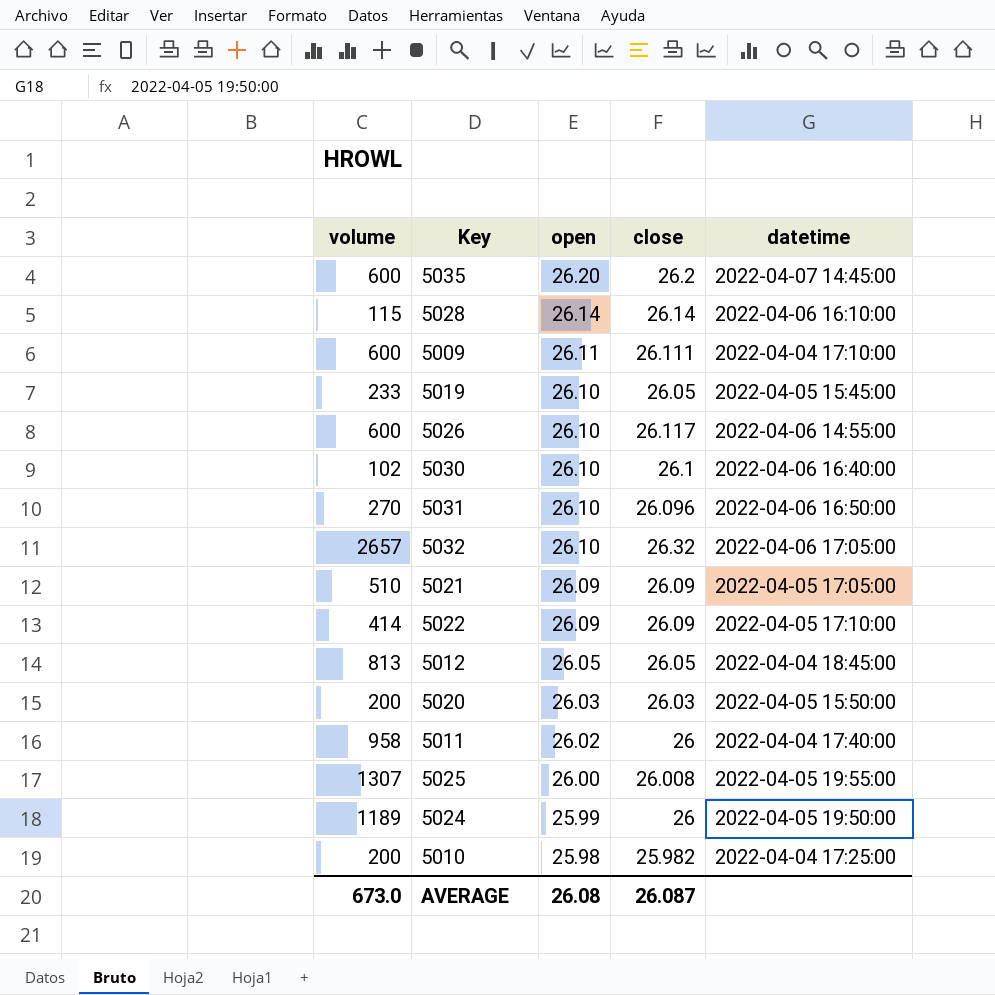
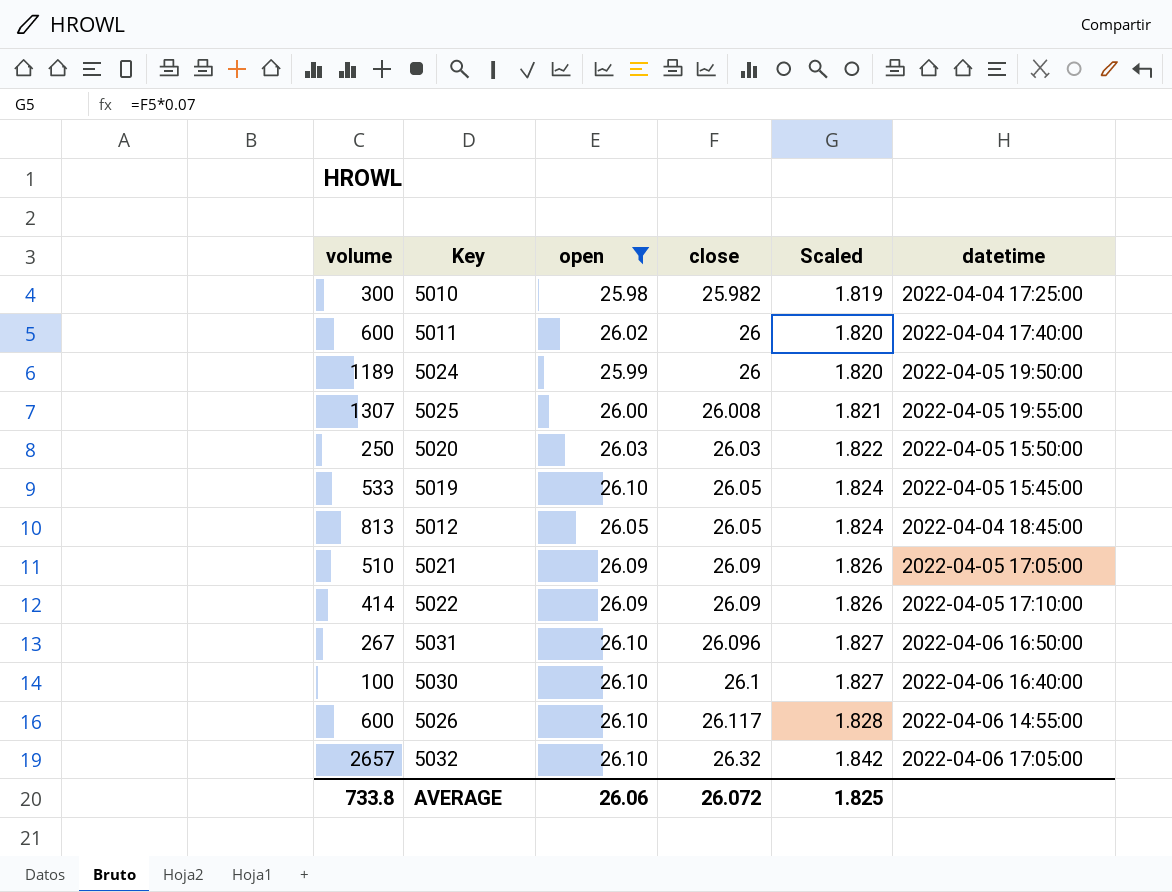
filter: none -> open <= 26.10
row order: open descending -> close ascending
column Scaled | formula: none -> [close] * 0.07
5010 | volume: 200 -> 300
5011 | volume: 958 -> 600
5020 | volume: 200 -> 250
5019 | volume: 233 -> 533
5031 | volume: 270 -> 267
5030 | volume: 102 -> 100
AVERAGE | volume: 673.0 -> 733.8
AVERAGE | open: 26.08 -> 26.06
AVERAGE | close: 26.087 -> 26.072

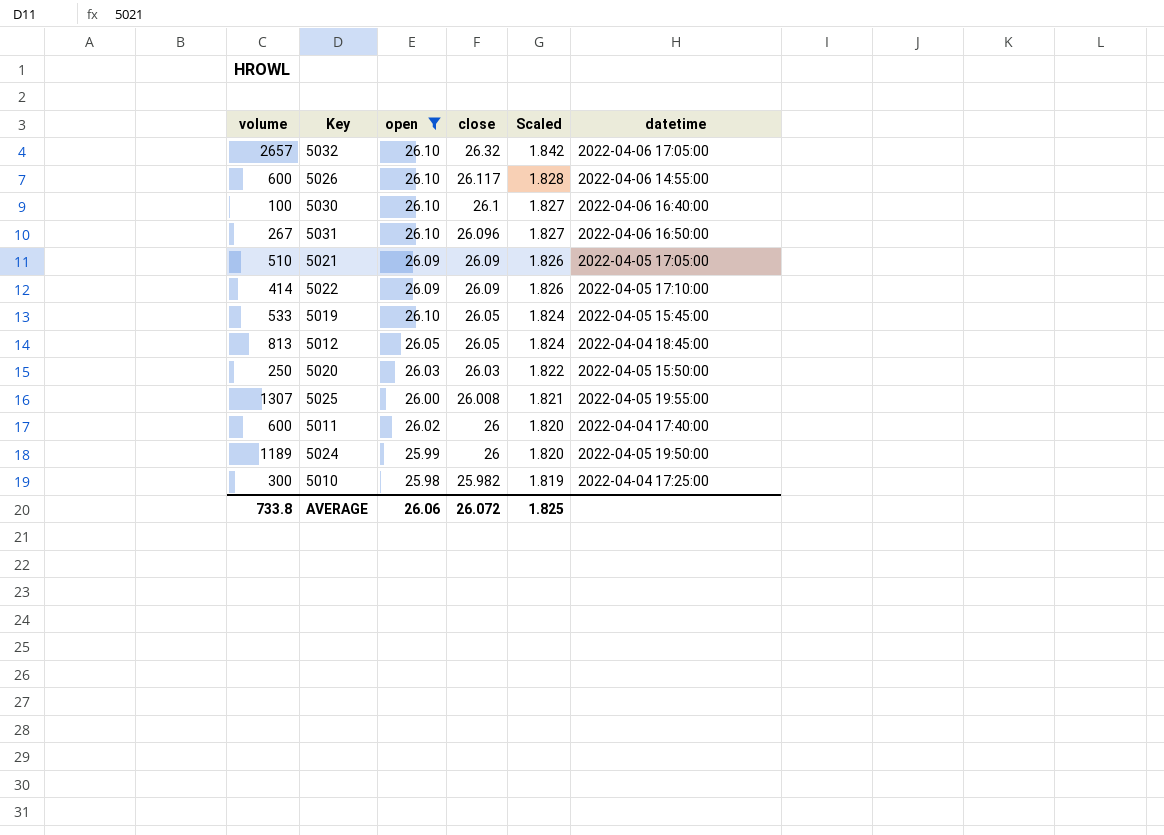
row order: close ascending -> close descending

